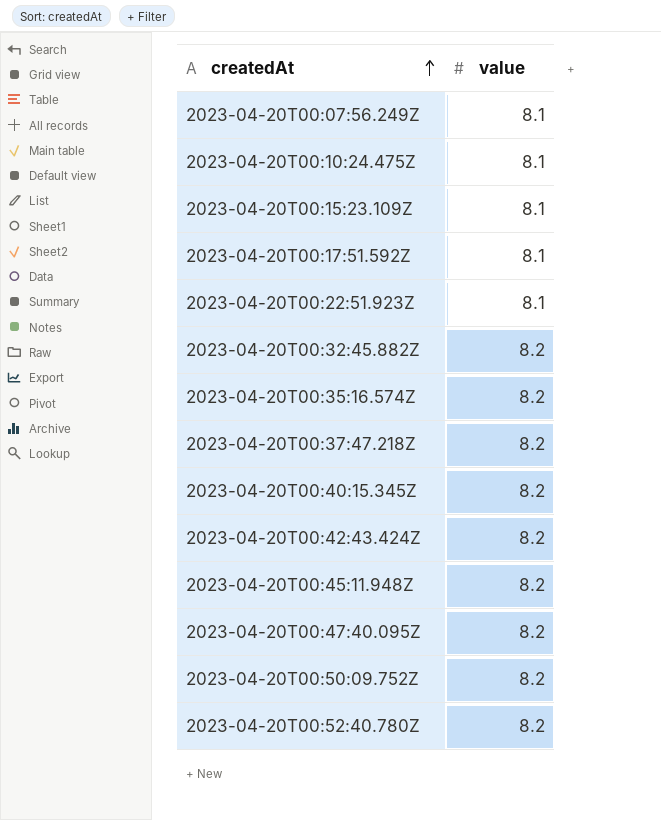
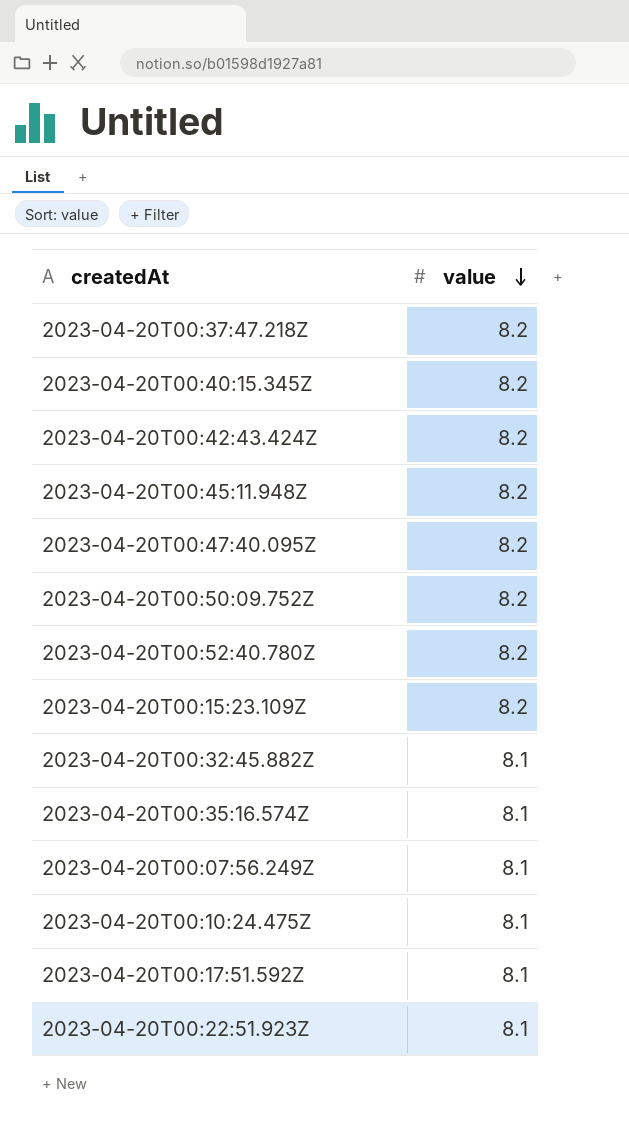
row order: createdAt ascending -> value descending
2023-04-20T00:15:23.109Z | value: 8.1 -> 8.2
2023-04-20T00:32:45.882Z | value: 8.2 -> 8.1
2023-04-20T00:35:16.574Z | value: 8.2 -> 8.1

